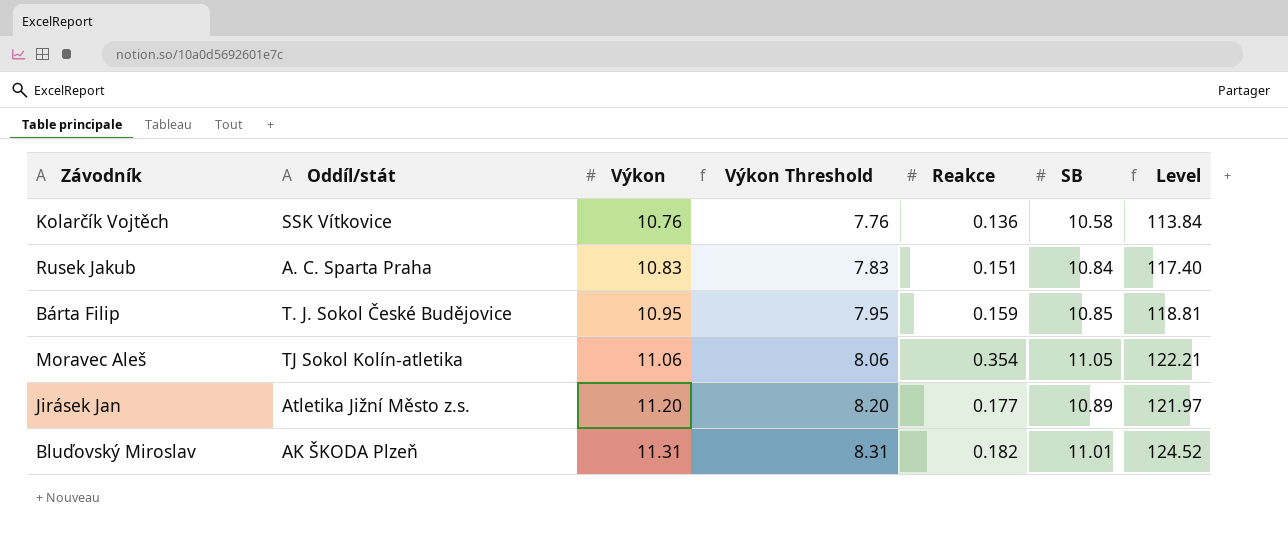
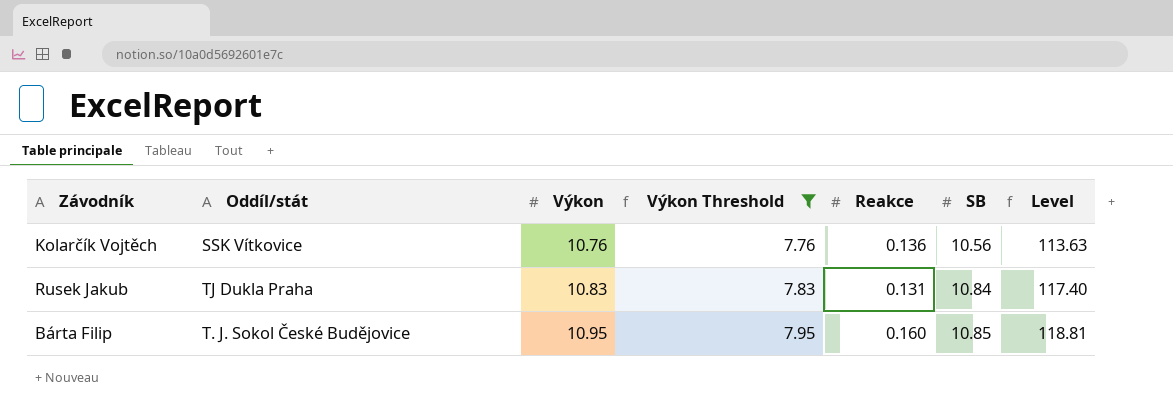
filter: none -> Výkon Threshold <= 7.95
Kolarčík Vojtěch | SB: 10.58 -> 10.56
Kolarčík Vojtěch | Level: 113.84 -> 113.63
Rusek Jakub | Oddíl/stát: A. C. Sparta Praha -> TJ Dukla Praha
Rusek Jakub | Reakce: 0.151 -> 0.131
Bárta Filip | Reakce: 0.159 -> 0.160

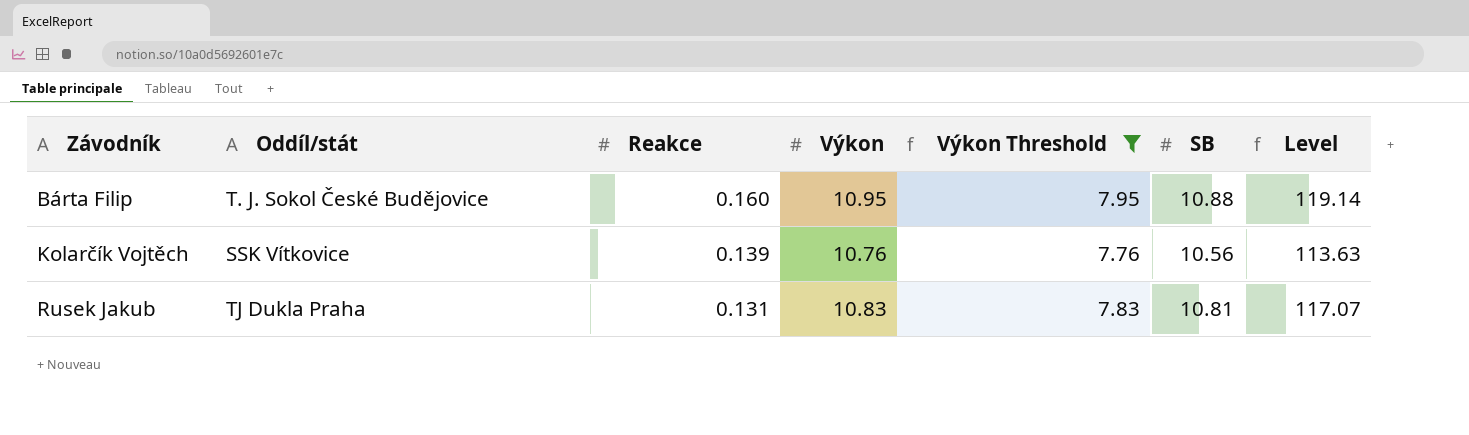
row order: Výkon ascending -> Závodník ascending
column Reakce | position: 5 -> 3
Bárta Filip | SB: 10.85 -> 10.88
Bárta Filip | Level: 118.81 -> 119.14
Kolarčík Vojtěch | Reakce: 0.136 -> 0.139
Rusek Jakub | SB: 10.84 -> 10.81
Rusek Jakub | Level: 117.40 -> 117.07

